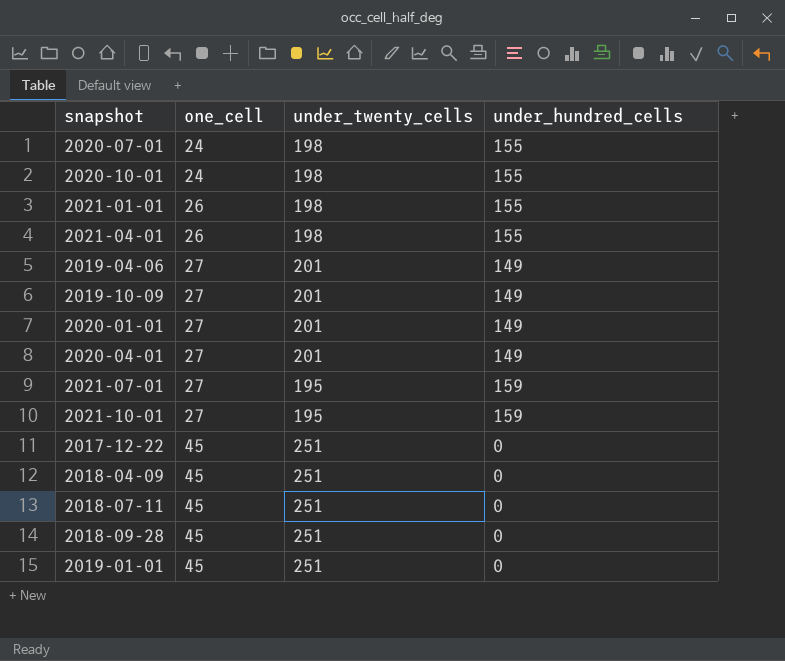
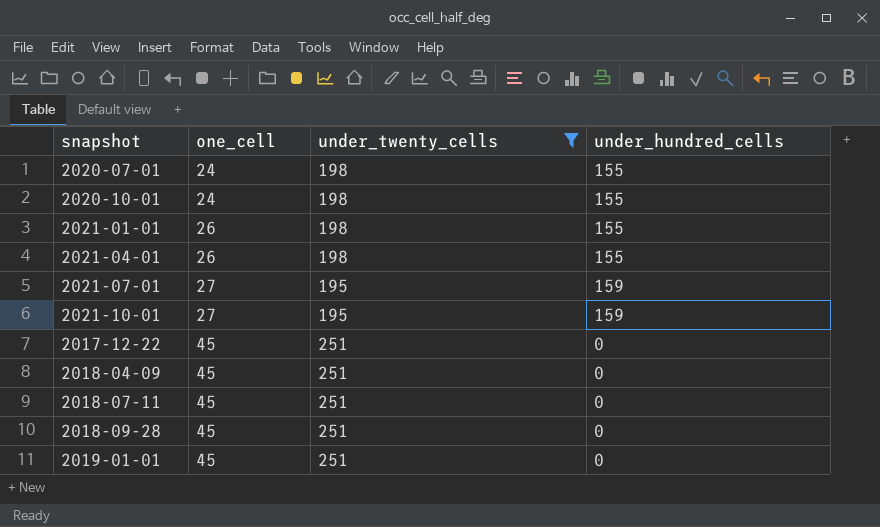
filter: none -> under_twenty_cells != 201

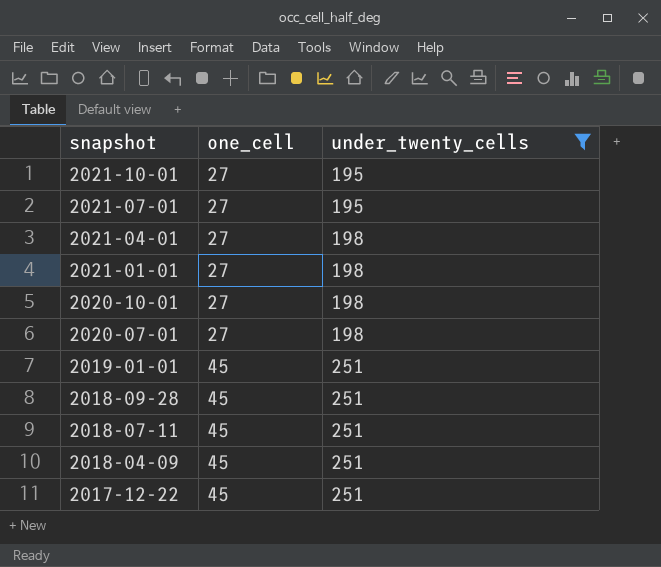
row order: one_cell ascending -> snapshot descending
column under_hundred_cells | position: 4 -> none
2021-04-01 | one_cell: 26 -> 27
2021-01-01 | one_cell: 26 -> 27
2020-10-01 | one_cell: 24 -> 27
2020-07-01 | one_cell: 24 -> 27

